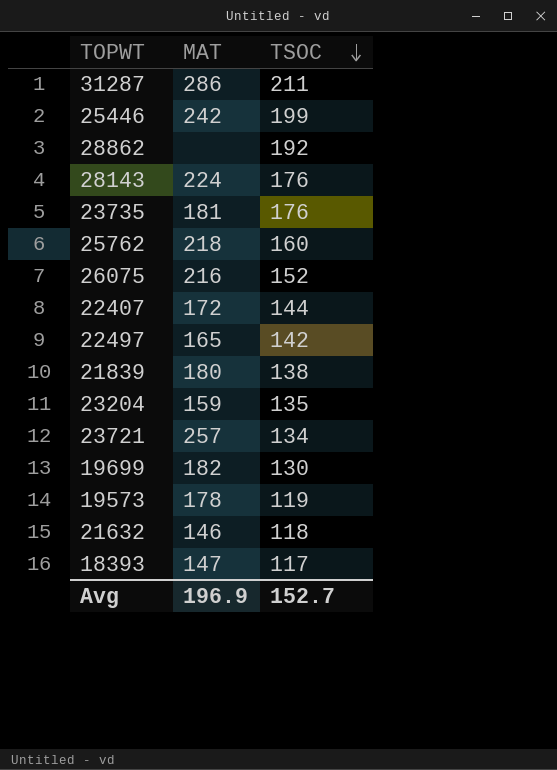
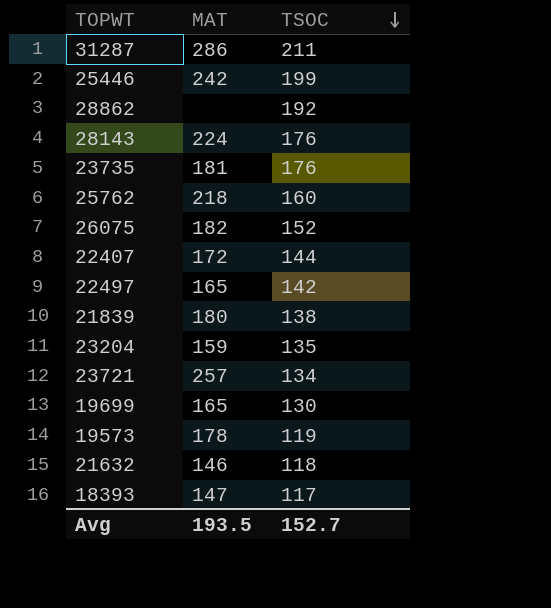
26075 | MAT: 216 -> 182
19699 | MAT: 182 -> 165
Avg | MAT: 196.9 -> 193.5

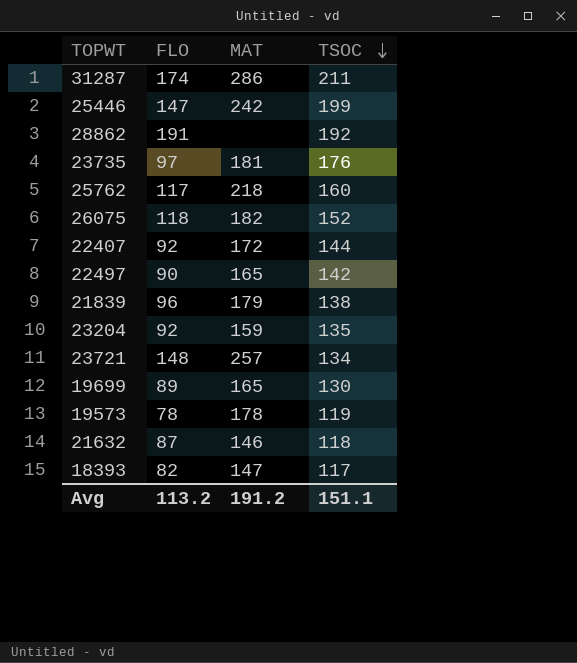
column FLO | position: none -> 2
row 28143: 224 | 176 -> none
21839 | MAT: 180 -> 179
Avg | MAT: 193.5 -> 191.2
Avg | TSOC: 152.7 -> 151.1

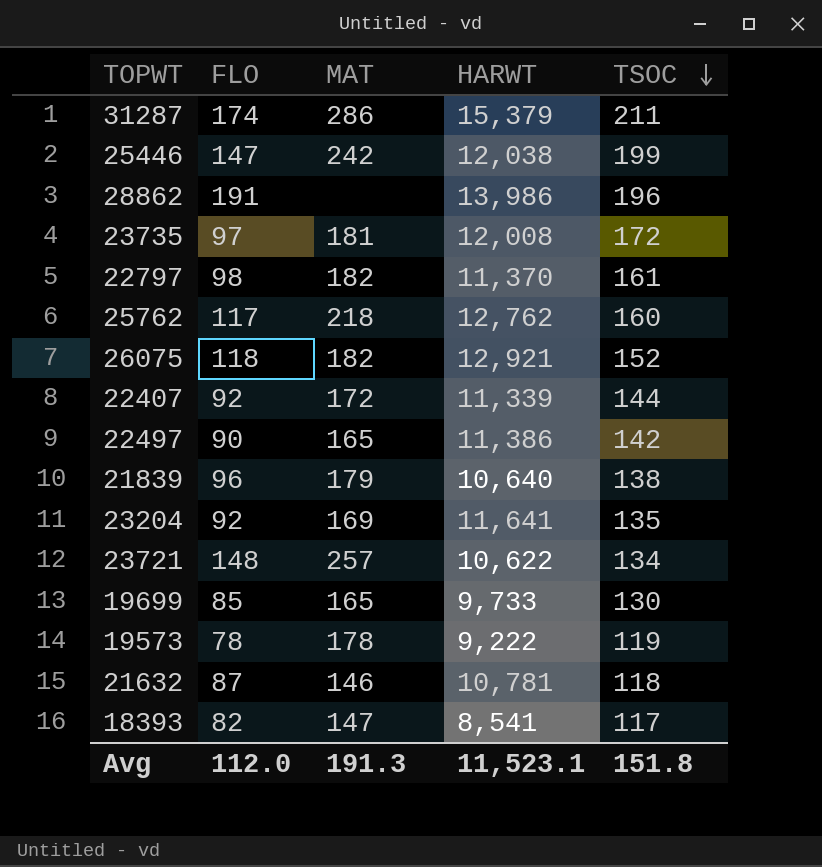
column HARWT | position: none -> 4
28862 | TSOC: 192 -> 196
23735 | TSOC: 176 -> 172
row 22797: none -> 98 | 182 | 11,370 | 161
23204 | MAT: 159 -> 169
19699 | FLO: 89 -> 85
Avg | FLO: 113.2 -> 112.0
Avg | MAT: 191.2 -> 191.3
Avg | TSOC: 151.1 -> 151.8

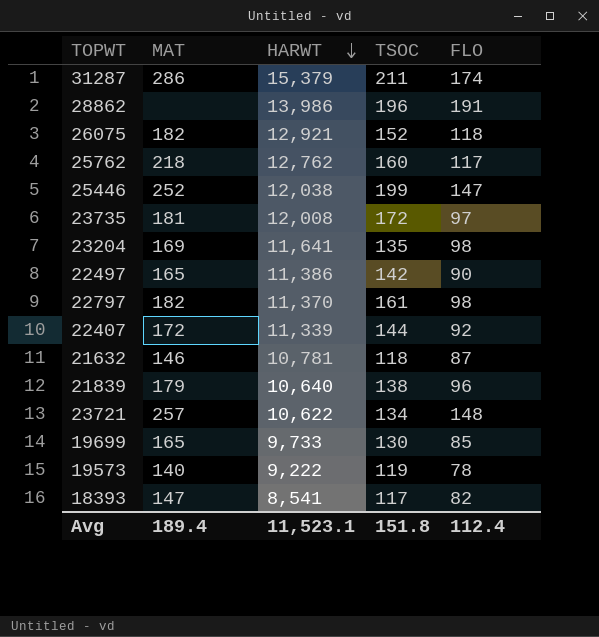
row order: TSOC descending -> HARWT descending
column FLO | position: 2 -> 5
25446 | MAT: 242 -> 252
23204 | FLO: 92 -> 98
19573 | MAT: 178 -> 140
Avg | MAT: 191.3 -> 189.4
Avg | FLO: 112.0 -> 112.4

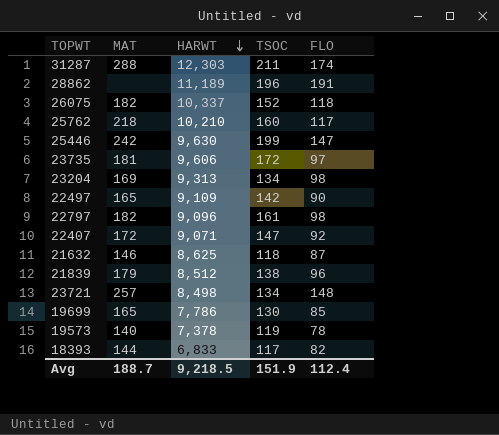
31287 | MAT: 286 -> 288
31287 | HARWT: 15,379 -> 12,303
28862 | HARWT: 13,986 -> 11,189
26075 | HARWT: 12,921 -> 10,337
25762 | HARWT: 12,762 -> 10,210
25446 | MAT: 252 -> 242
25446 | HARWT: 12,038 -> 9,630
23735 | HARWT: 12,008 -> 9,606
23204 | HARWT: 11,641 -> 9,313
23204 | TSOC: 135 -> 134
22497 | HARWT: 11,386 -> 9,109
22797 | HARWT: 11,370 -> 9,096
22407 | HARWT: 11,339 -> 9,071
22407 | TSOC: 144 -> 147
21632 | HARWT: 10,781 -> 8,625
21839 | HARWT: 10,640 -> 8,512
23721 | HARWT: 10,622 -> 8,498
19699 | HARWT: 9,733 -> 7,786
19573 | HARWT: 9,222 -> 7,378
18393 | MAT: 147 -> 144
18393 | HARWT: 8,541 -> 6,833
Avg | MAT: 189.4 -> 188.7
Avg | HARWT: 11,523.1 -> 9,218.5
Avg | TSOC: 151.8 -> 151.9

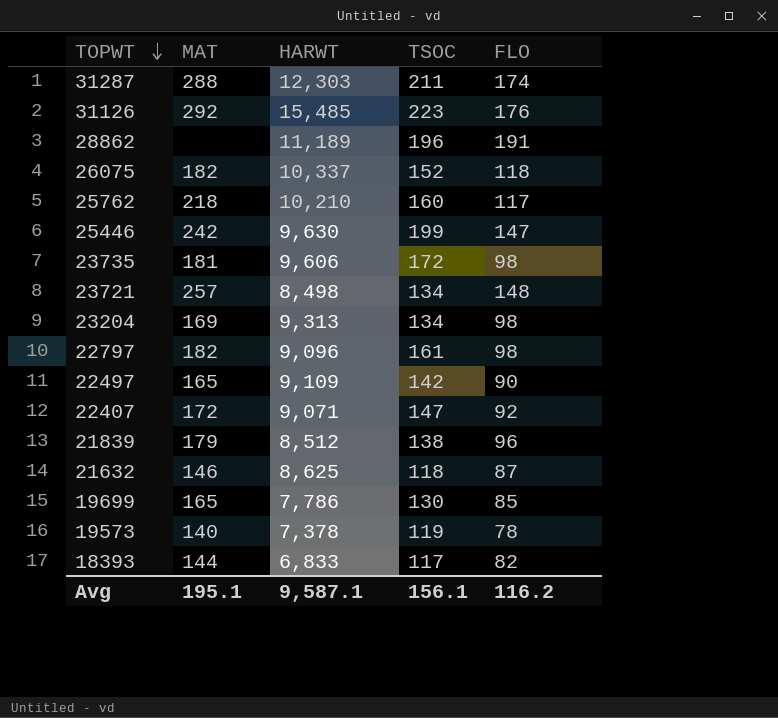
row order: HARWT descending -> TOPWT descending
row 31126: none -> 292 | 15,485 | 223 | 176
23735 | FLO: 97 -> 98
Avg | MAT: 188.7 -> 195.1
Avg | HARWT: 9,218.5 -> 9,587.1
Avg | TSOC: 151.9 -> 156.1
Avg | FLO: 112.4 -> 116.2

